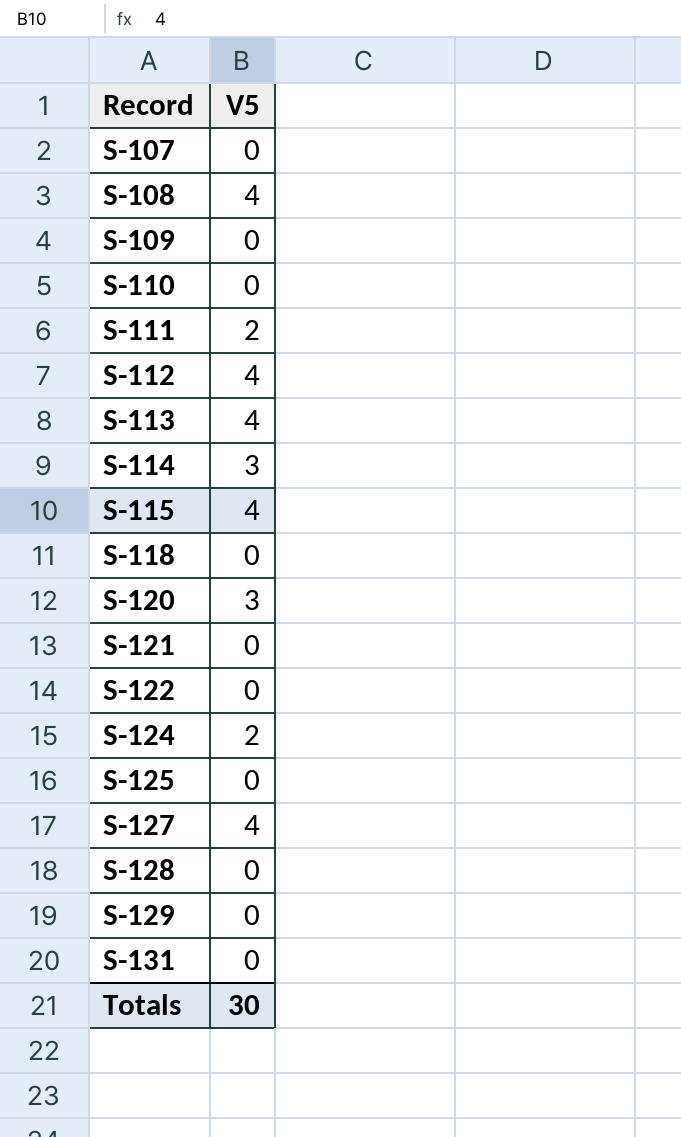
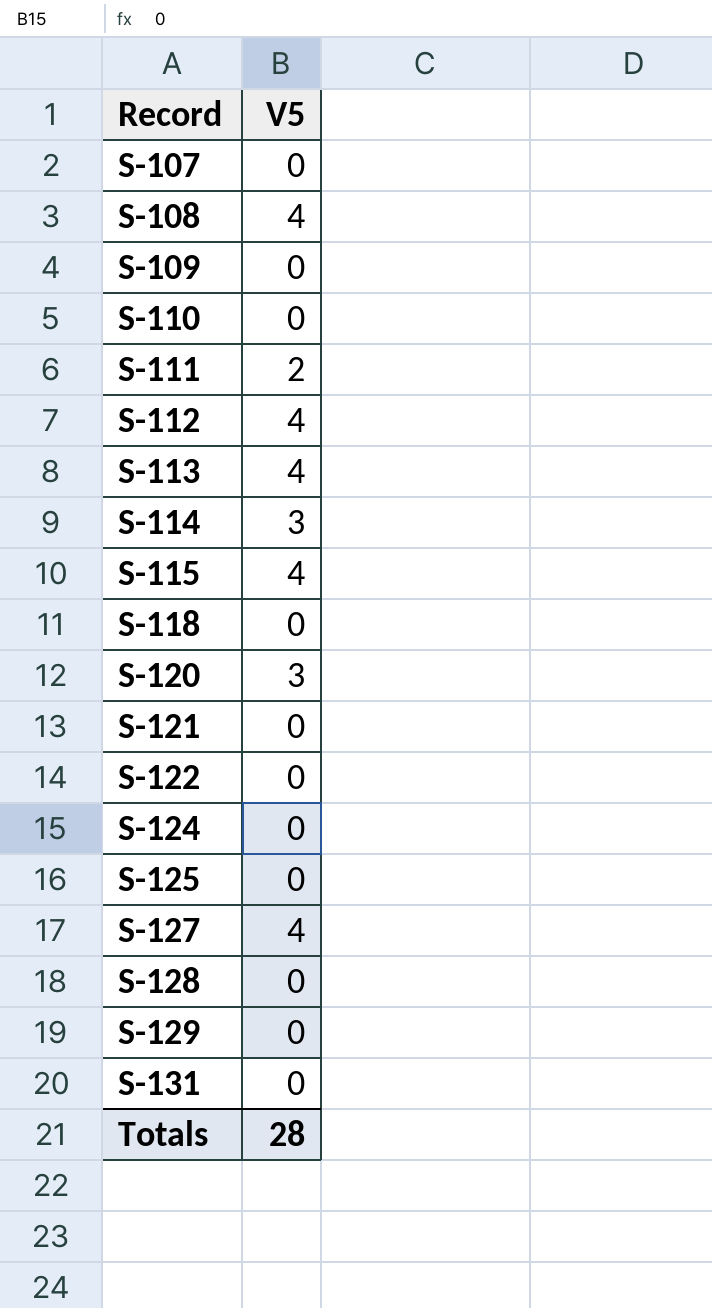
S-124 | V5: 2 -> 0
Totals | V5: 30 -> 28

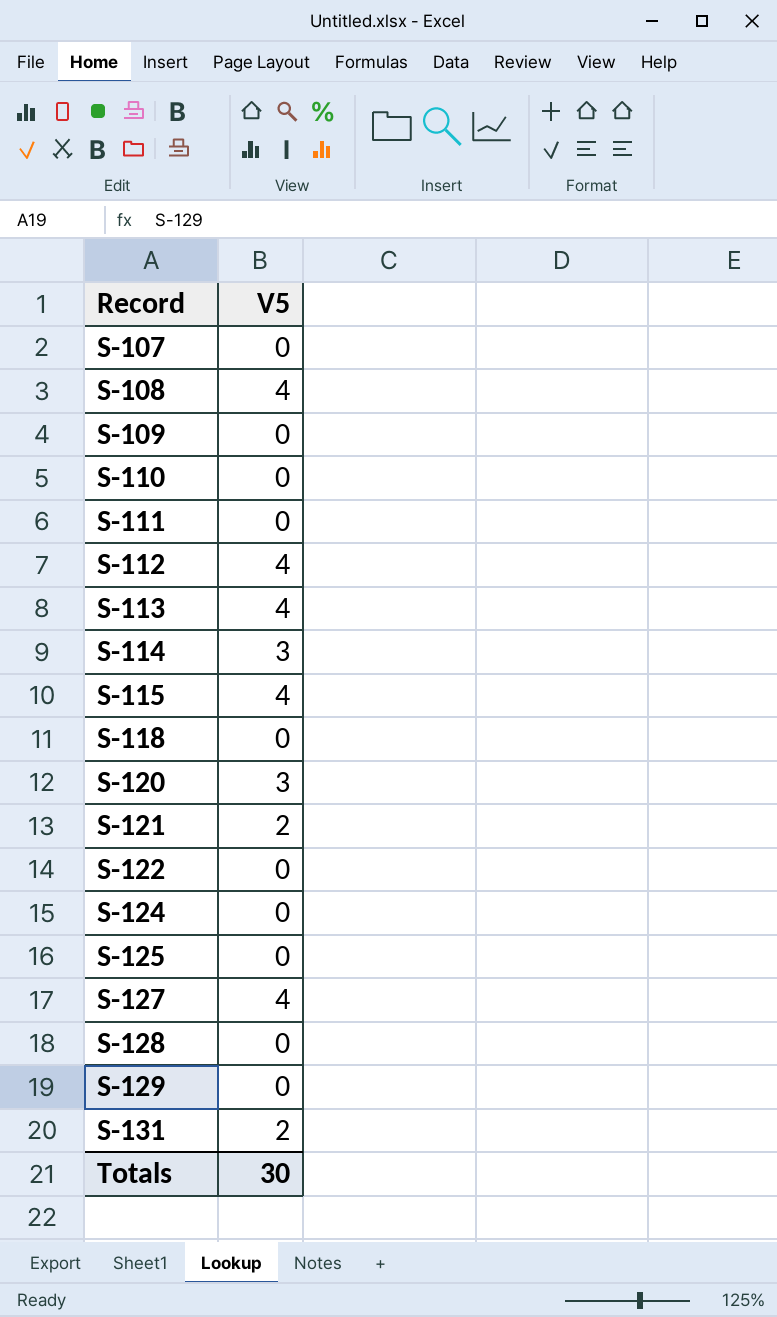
S-111 | V5: 2 -> 0
S-121 | V5: 0 -> 2
S-131 | V5: 0 -> 2
Totals | V5: 28 -> 30

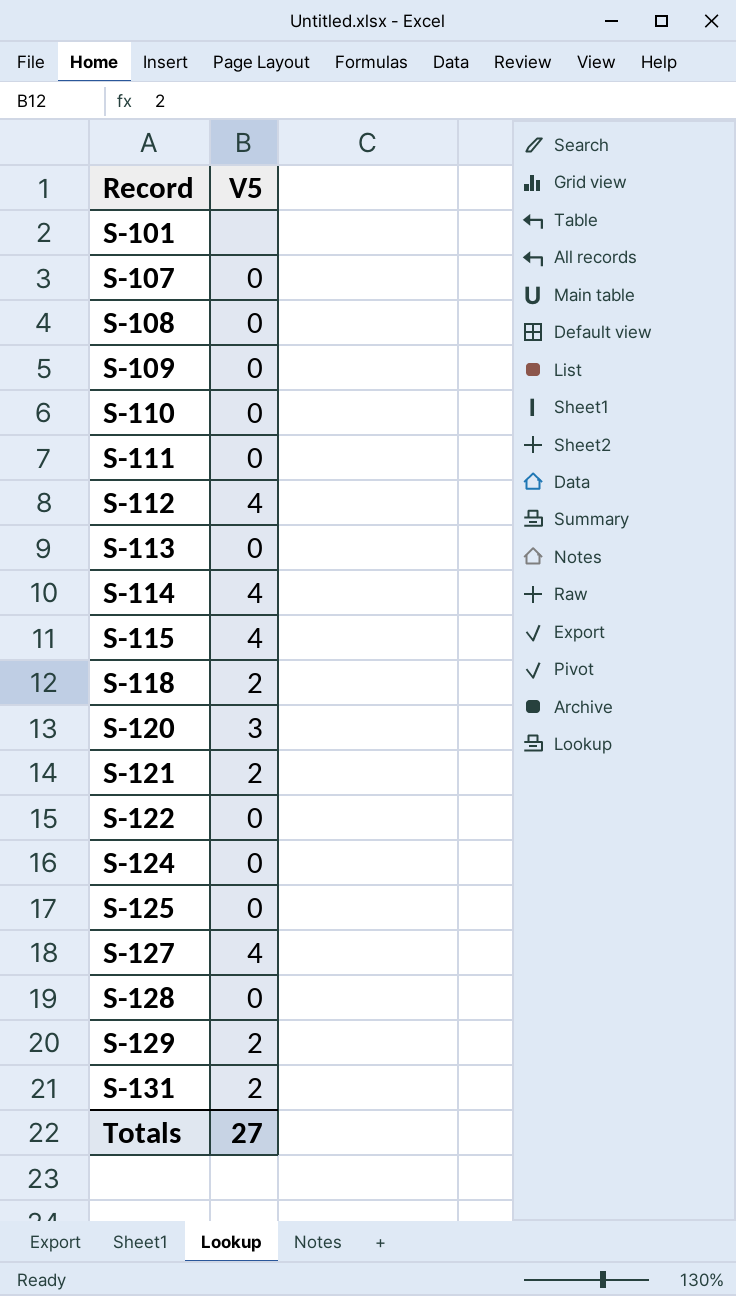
row S-101: none -> none
S-108 | V5: 4 -> 0
S-113 | V5: 4 -> 0
S-114 | V5: 3 -> 4
S-118 | V5: 0 -> 2
S-129 | V5: 0 -> 2
Totals | V5: 30 -> 27

